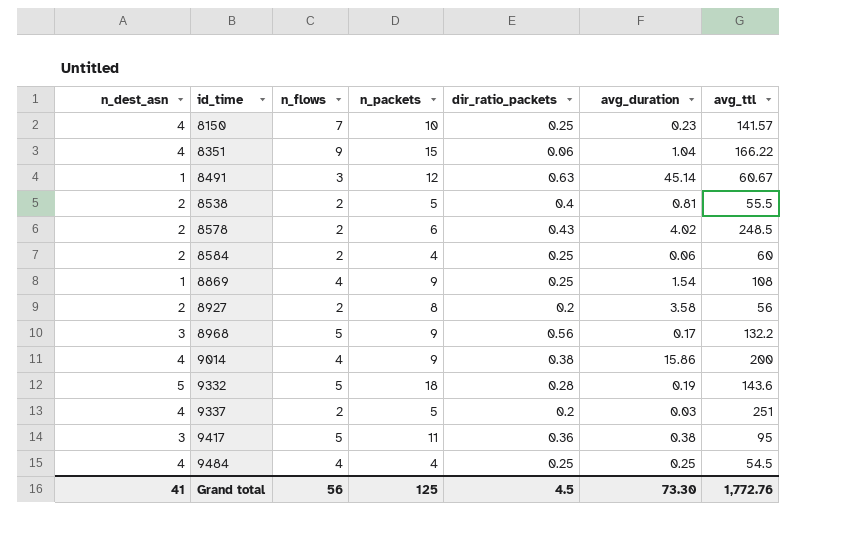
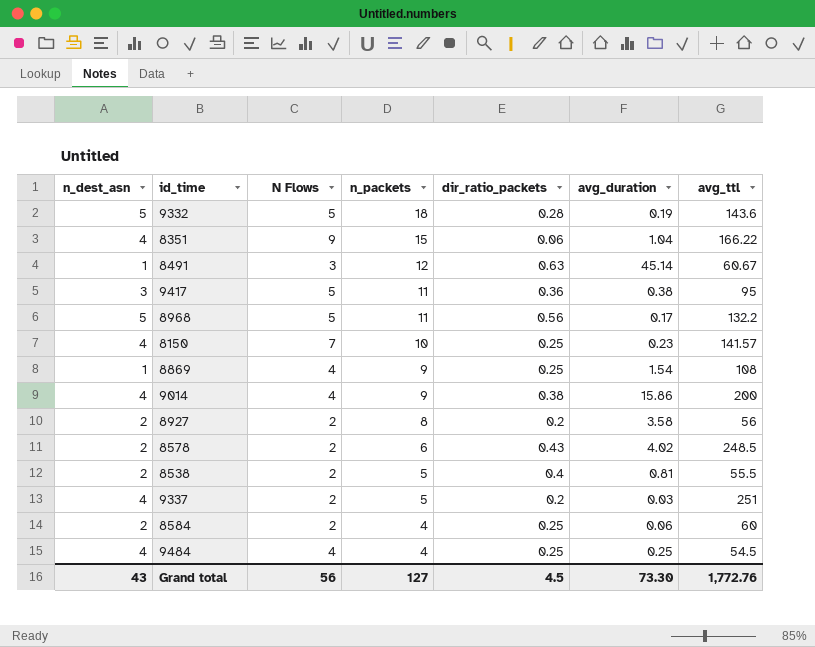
row order: id_time ascending -> n_packets descending
column name: n_flows -> N Flows
8968 | n_dest_asn: 3 -> 5
8968 | n_packets: 9 -> 11
Grand total | n_dest_asn: 41 -> 43
Grand total | n_packets: 125 -> 127

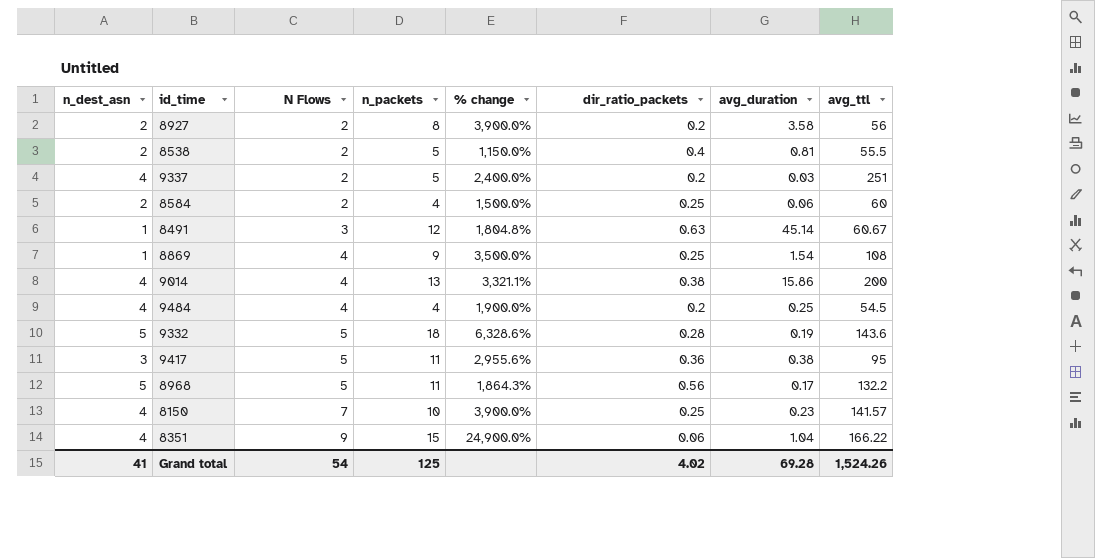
row order: n_packets descending -> N Flows ascending
column % change | formula: none -> ([n_packets] - [dir_ratio_packets]) / [dir_ratio_packets]
row 8578: 2 | 2 | 6 | 0.43 | 4.02 | 248.5 -> none
9014 | n_packets: 9 -> 13
9484 | dir_ratio_packets: 0.25 -> 0.2
Grand total | n_dest_asn: 43 -> 41
Grand total | N Flows: 56 -> 54
Grand total | n_packets: 127 -> 125
Grand total | dir_ratio_packets: 4.5 -> 4.02
Grand total | avg_duration: 73.30 -> 69.28
Grand total | avg_ttl: 1,772.76 -> 1,524.26

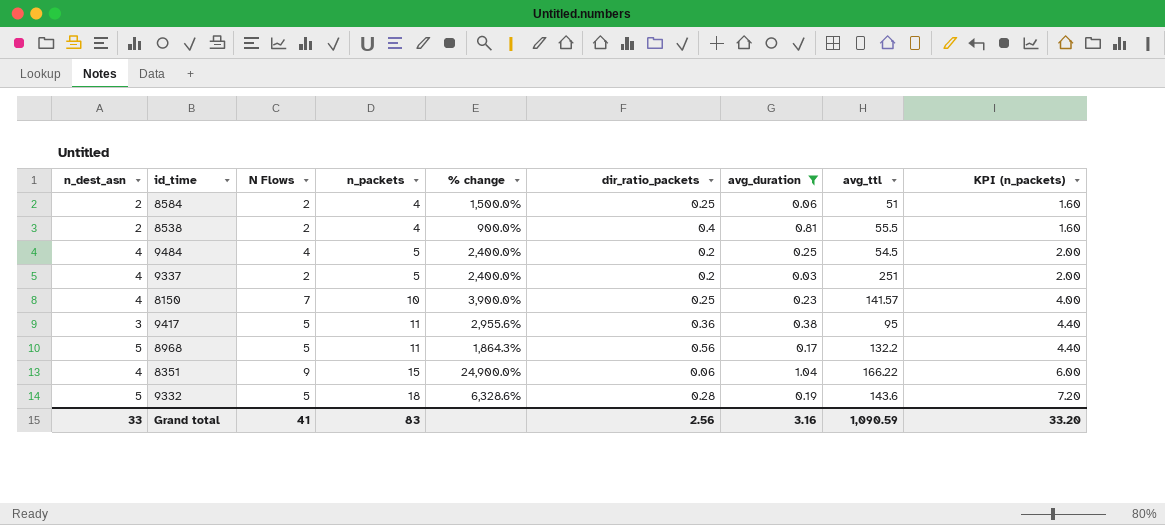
filter: none -> avg_duration <= 1.04
row order: N Flows ascending -> n_packets ascending
column KPI (n_packets) | formula: none -> [n_packets] * 0.4
8584 | avg_ttl: 60 -> 51
8538 | n_packets: 5 -> 4
8538 | % change: 1,150.0% -> 900.0%
9484 | n_packets: 4 -> 5
9484 | % change: 1,900.0% -> 2,400.0%
Grand total | n_dest_asn: 41 -> 33
Grand total | N Flows: 54 -> 41
Grand total | n_packets: 125 -> 83
Grand total | dir_ratio_packets: 4.02 -> 2.56
Grand total | avg_duration: 69.28 -> 3.16
Grand total | avg_ttl: 1,524.26 -> 1,090.59

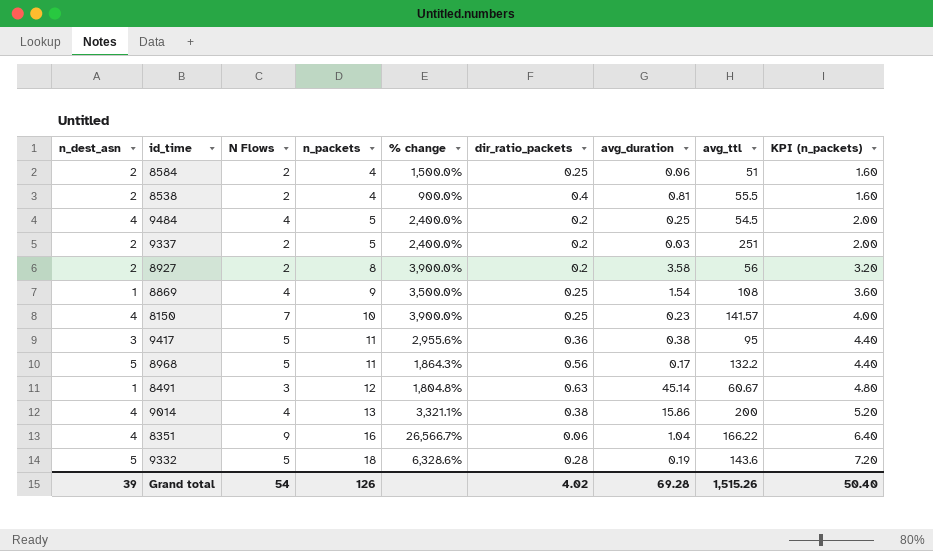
filter: avg_duration <= 1.04 -> none
9337 | n_dest_asn: 4 -> 2
8351 | n_packets: 15 -> 16
8351 | % change: 24,900.0% -> 26,566.7%
8351 | KPI (n_packets): 6.00 -> 6.40
Grand total | n_dest_asn: 33 -> 39
Grand total | N Flows: 41 -> 54
Grand total | n_packets: 83 -> 126
Grand total | dir_ratio_packets: 2.56 -> 4.02
Grand total | avg_duration: 3.16 -> 69.28
Grand total | avg_ttl: 1,090.59 -> 1,515.26
Grand total | KPI (n_packets): 33.20 -> 50.40

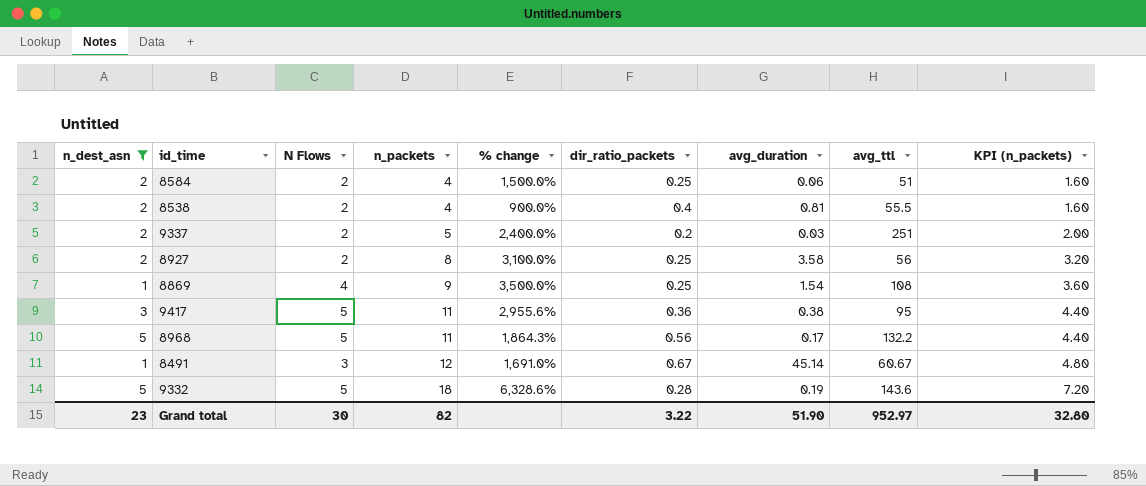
filter: none -> n_dest_asn != 4
8927 | % change: 3,900.0% -> 3,100.0%
8927 | dir_ratio_packets: 0.2 -> 0.25
8491 | % change: 1,804.8% -> 1,691.0%
8491 | dir_ratio_packets: 0.63 -> 0.67
Grand total | n_dest_asn: 39 -> 23
Grand total | N Flows: 54 -> 30
Grand total | n_packets: 126 -> 82
Grand total | dir_ratio_packets: 4.02 -> 3.22
Grand total | avg_duration: 69.28 -> 51.90
Grand total | avg_ttl: 1,515.26 -> 952.97
Grand total | KPI (n_packets): 50.40 -> 32.80

